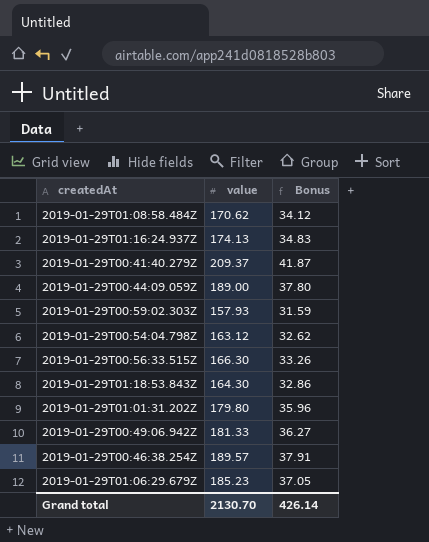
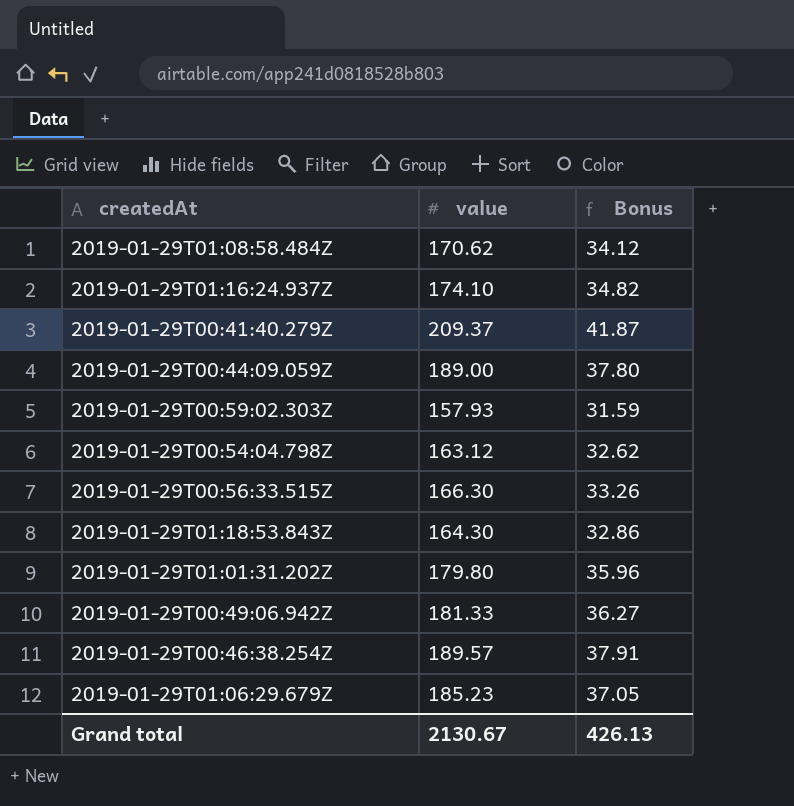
2019-01-29T01:16:24.937Z | value: 174.13 -> 174.10
2019-01-29T01:16:24.937Z | Bonus: 34.83 -> 34.82
Grand total | value: 2130.70 -> 2130.67
Grand total | Bonus: 426.14 -> 426.13

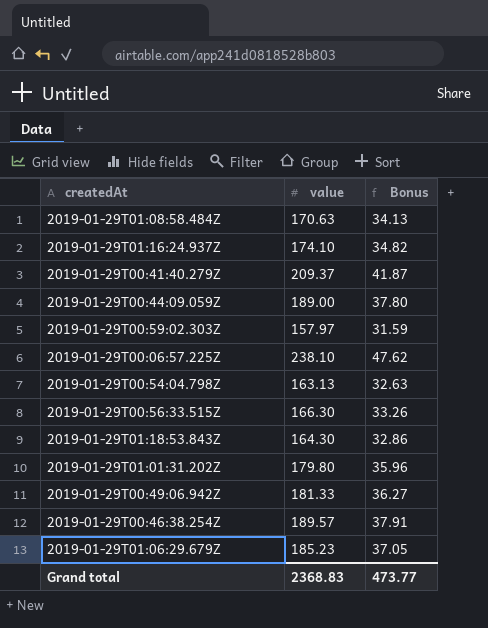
2019-01-29T01:08:58.484Z | value: 170.62 -> 170.63
2019-01-29T01:08:58.484Z | Bonus: 34.12 -> 34.13
2019-01-29T00:59:02.303Z | value: 157.93 -> 157.97
row 2019-01-29T00:06:57.225Z: none -> 238.10 | 47.62
2019-01-29T00:54:04.798Z | value: 163.12 -> 163.13
2019-01-29T00:54:04.798Z | Bonus: 32.62 -> 32.63
Grand total | value: 2130.67 -> 2368.83
Grand total | Bonus: 426.13 -> 473.77

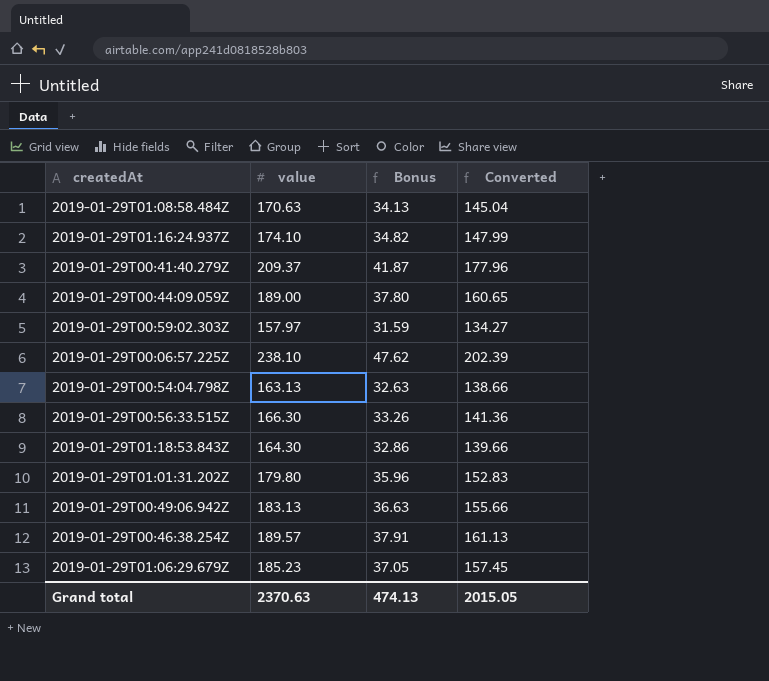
column Converted | formula: none -> [value] * 0.85
2019-01-29T00:49:06.942Z | value: 181.33 -> 183.13
2019-01-29T00:49:06.942Z | Bonus: 36.27 -> 36.63
Grand total | value: 2368.83 -> 2370.63
Grand total | Bonus: 473.77 -> 474.13

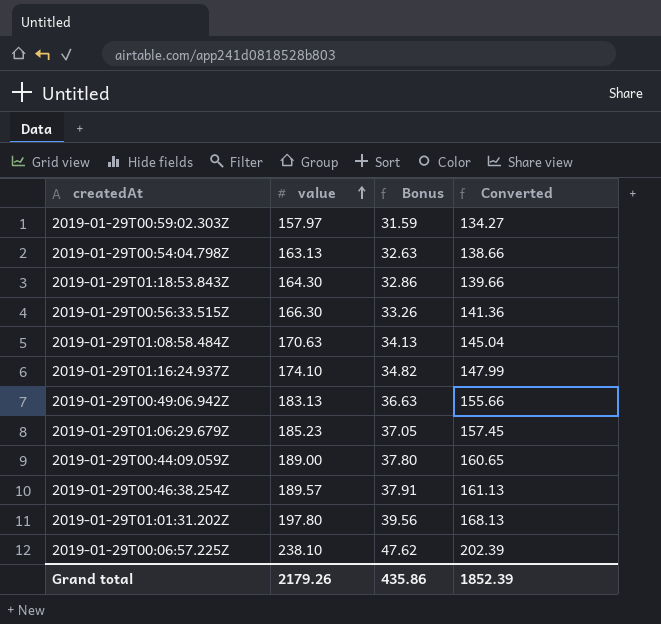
row order: none -> value ascending
row 2019-01-29T00:41:40.279Z: 209.37 | 41.87 | 177.96 -> none
2019-01-29T01:01:31.202Z | value: 179.80 -> 197.80
2019-01-29T01:01:31.202Z | Bonus: 35.96 -> 39.56
2019-01-29T01:01:31.202Z | Converted: 152.83 -> 168.13
Grand total | value: 2370.63 -> 2179.26
Grand total | Bonus: 474.13 -> 435.86
Grand total | Converted: 2015.05 -> 1852.39

